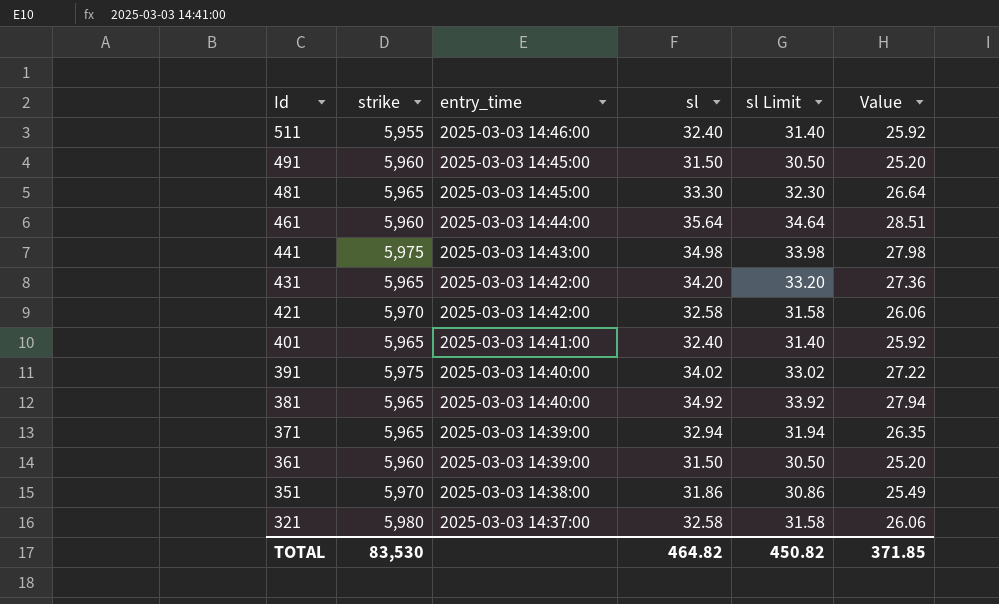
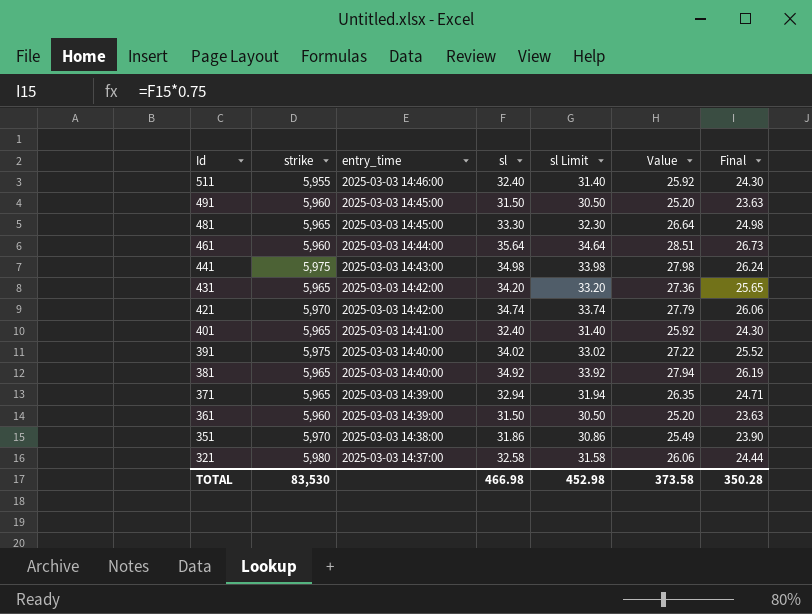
column Final | formula: none -> [sl] * 0.75
421 | sl: 32.58 -> 34.74
421 | sl Limit: 31.58 -> 33.74
421 | Value: 26.06 -> 27.79
TOTAL | sl: 464.82 -> 466.98
TOTAL | sl Limit: 450.82 -> 452.98
TOTAL | Value: 371.85 -> 373.58

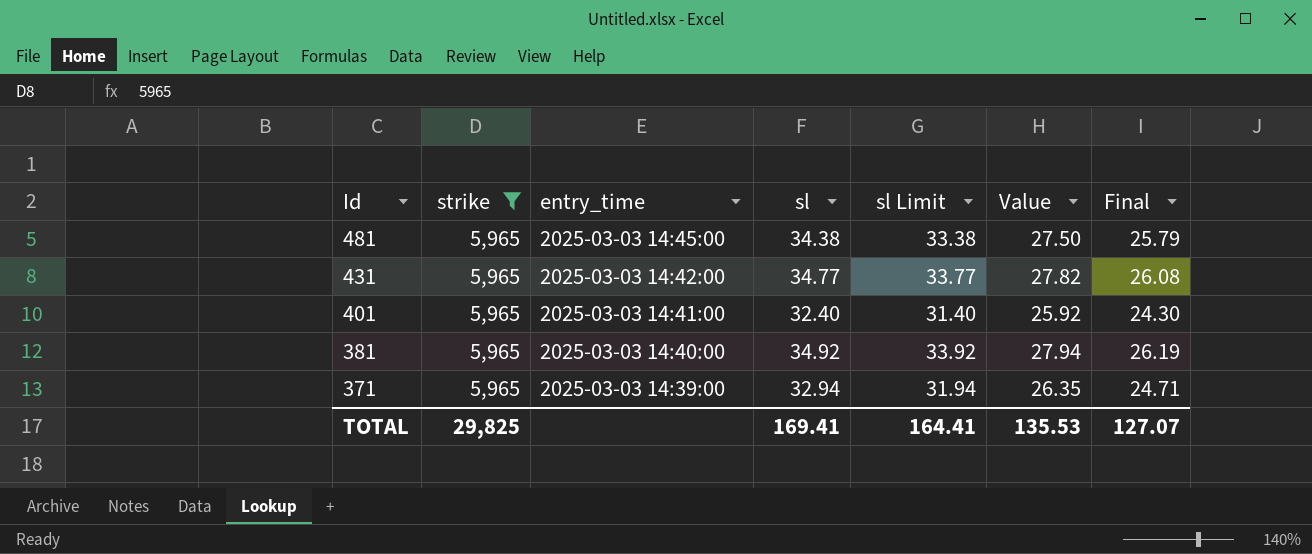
filter: none -> strike = 5,965
481 | sl: 33.30 -> 34.38
481 | sl Limit: 32.30 -> 33.38
481 | Value: 26.64 -> 27.50
481 | Final: 24.98 -> 25.79
431 | sl: 34.20 -> 34.77
431 | sl Limit: 33.20 -> 33.77
431 | Value: 27.36 -> 27.82
431 | Final: 25.65 -> 26.08
TOTAL | strike: 83,530 -> 29,825
TOTAL | sl: 466.98 -> 169.41
TOTAL | sl Limit: 452.98 -> 164.41
TOTAL | Value: 373.58 -> 135.53
TOTAL | Final: 350.28 -> 127.07

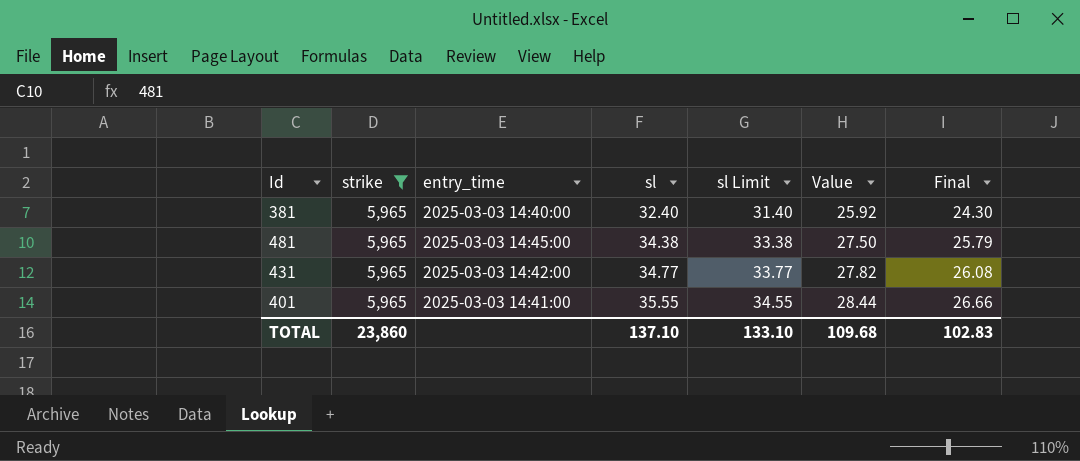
row order: Id descending -> sl ascending
row 371: 5,965 | 2025-03-03 14:39:00 | 32.94 | 31.94 | 26.35 | 24.71 -> none
381 | sl: 34.92 -> 32.40
381 | sl Limit: 33.92 -> 31.40
381 | Value: 27.94 -> 25.92
381 | Final: 26.19 -> 24.30
401 | sl: 32.40 -> 35.55
401 | sl Limit: 31.40 -> 34.55
401 | Value: 25.92 -> 28.44
401 | Final: 24.30 -> 26.66
TOTAL | strike: 29,825 -> 23,860
TOTAL | sl: 169.41 -> 137.10
TOTAL | sl Limit: 164.41 -> 133.10
TOTAL | Value: 135.53 -> 109.68
TOTAL | Final: 127.07 -> 102.83

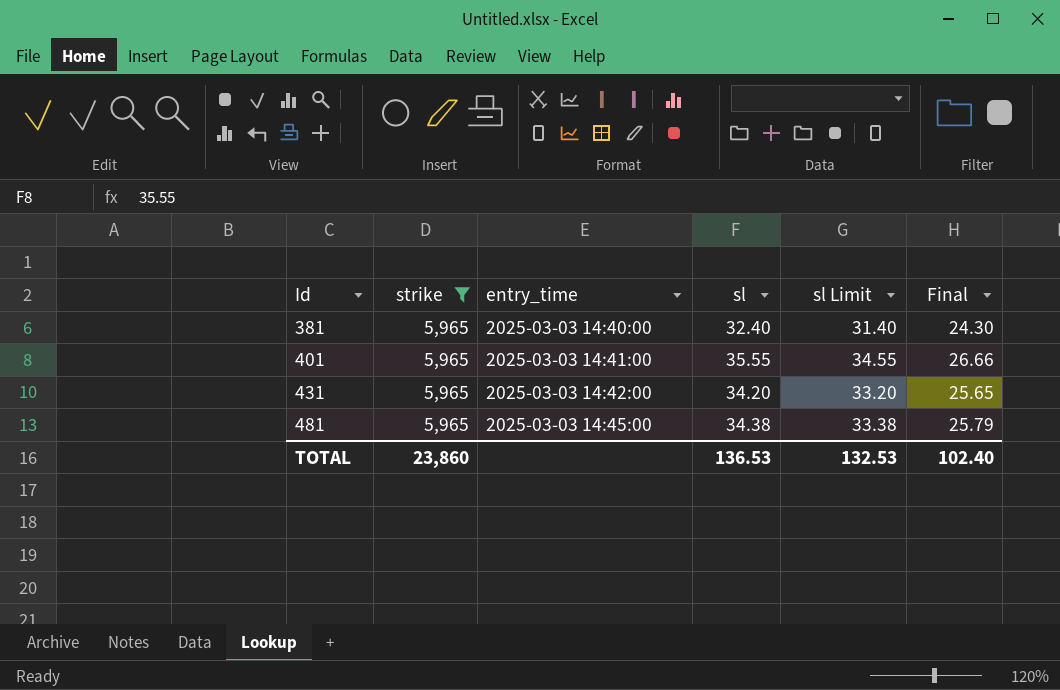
row order: sl ascending -> Id ascending
column Value | formula: [sl] * 0.8 -> none
431 | sl: 34.77 -> 34.20
431 | sl Limit: 33.77 -> 33.20
431 | Final: 26.08 -> 25.65
TOTAL | sl: 137.10 -> 136.53
TOTAL | sl Limit: 133.10 -> 132.53
TOTAL | Final: 102.83 -> 102.40

